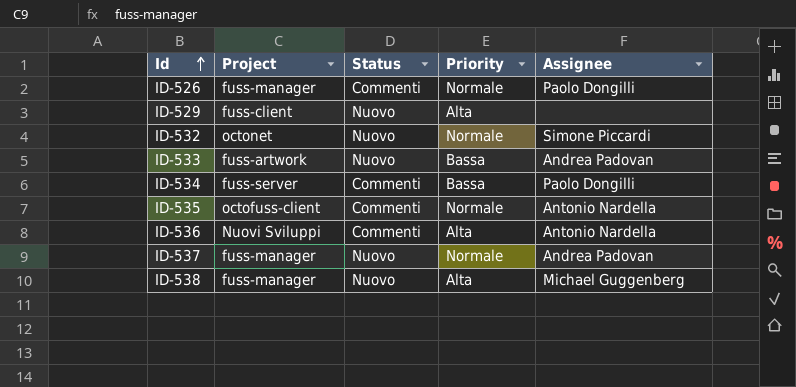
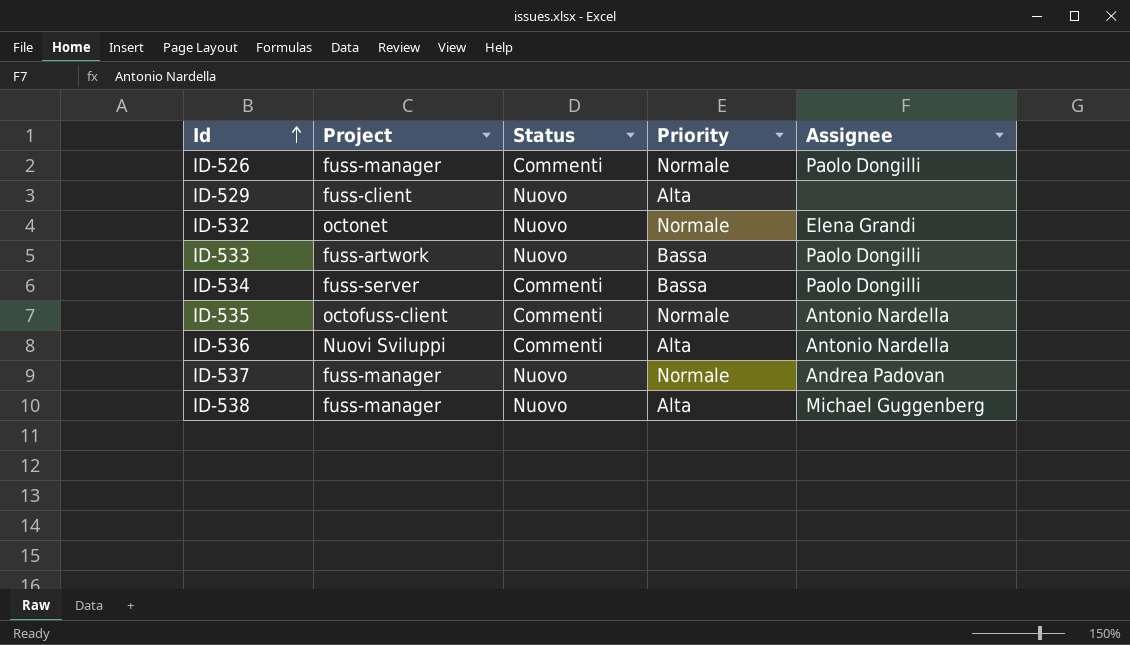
ID-532 | Assignee: Simone Piccardi -> Elena Grandi
ID-533 | Assignee: Andrea Padovan -> Paolo Dongilli

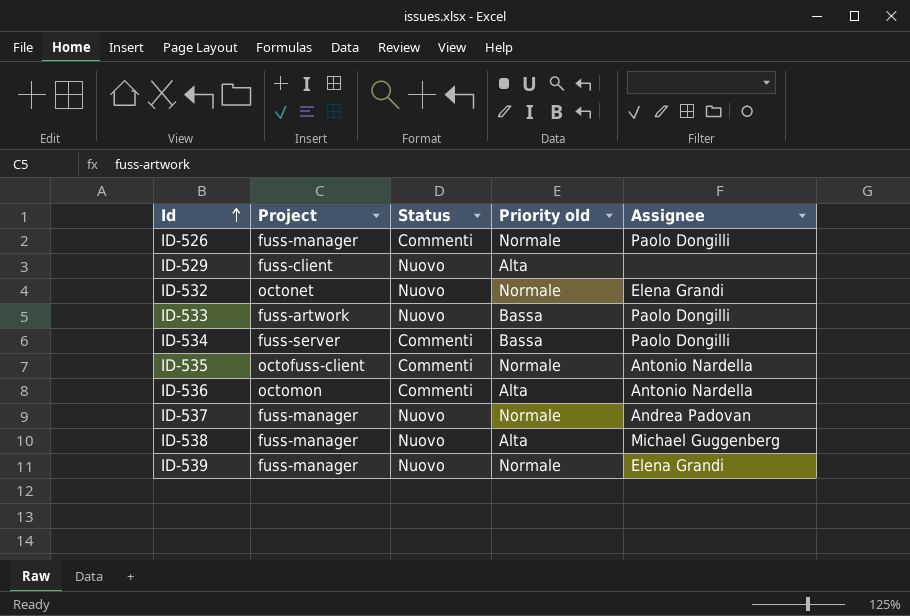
column name: Priority -> Priority old
ID-536 | Project: Nuovi Sviluppi -> octomon
row ID-539: none -> fuss-manager | Nuovo | Normale | Elena Grandi

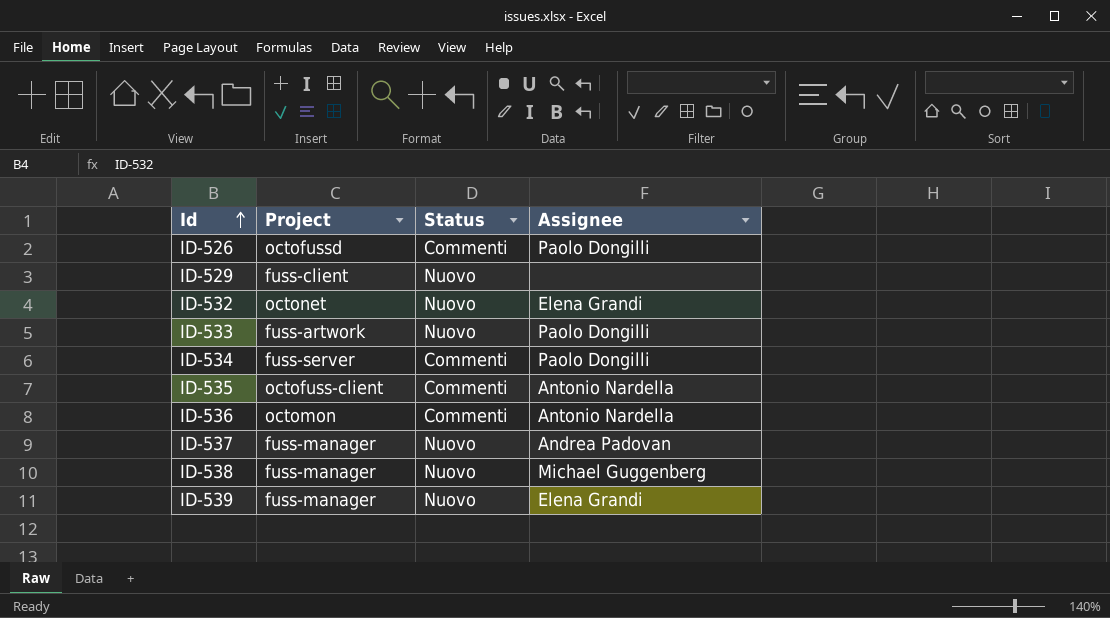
column Priority old | position: 4 -> none
ID-526 | Project: fuss-manager -> octofussd

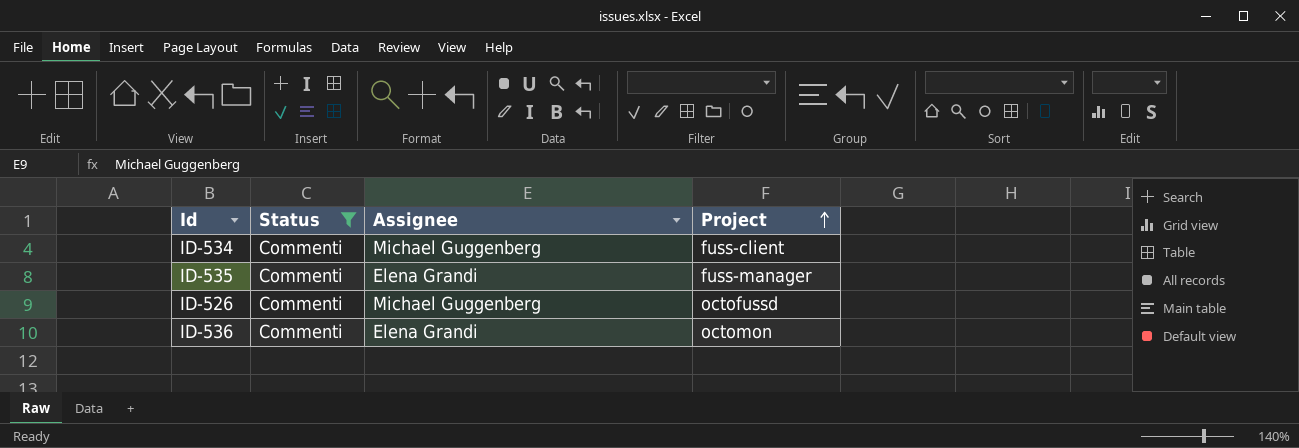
filter: none -> Status = Commenti
row order: Id ascending -> Project ascending
column Project | position: 2 -> 4
ID-534 | Assignee: Paolo Dongilli -> Michael Guggenberg
ID-534 | Project: fuss-server -> fuss-client
ID-535 | Assignee: Antonio Nardella -> Elena Grandi
ID-535 | Project: octofuss-client -> fuss-manager
ID-526 | Assignee: Paolo Dongilli -> Michael Guggenberg
ID-536 | Assignee: Antonio Nardella -> Elena Grandi

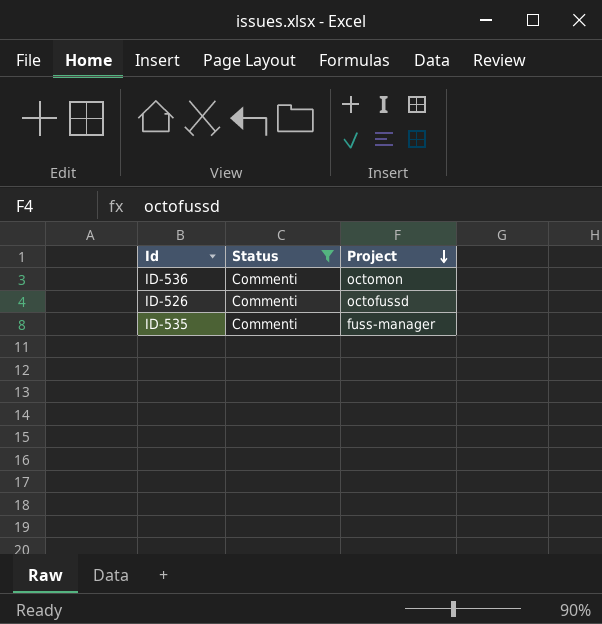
row order: Project ascending -> Project descending
column Assignee | position: 3 -> none
row ID-534: Commenti | Michael Guggenberg | fuss-client -> none

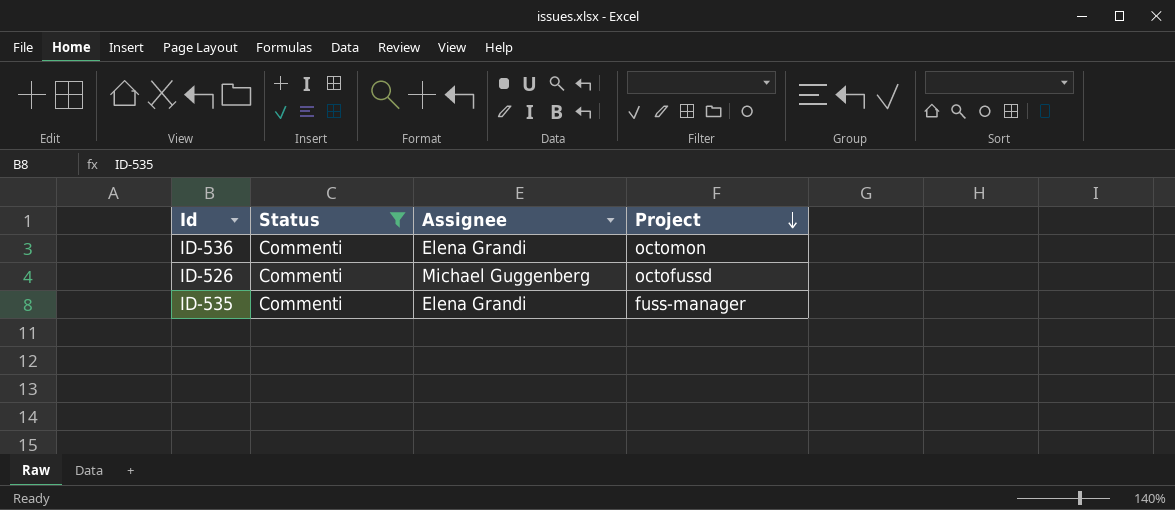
column Assignee | position: none -> 3

